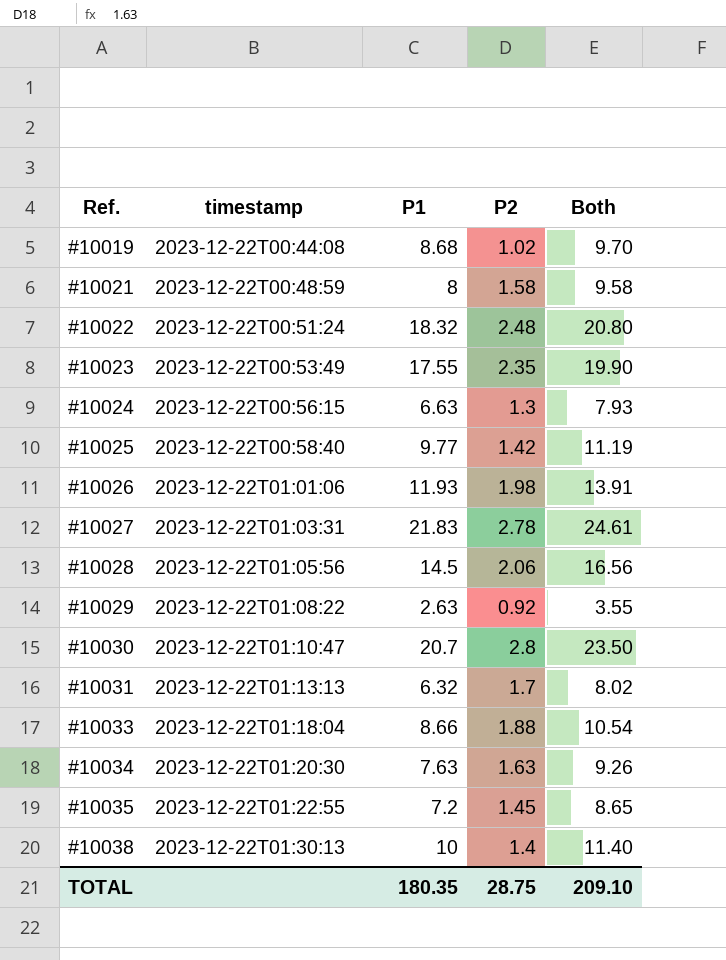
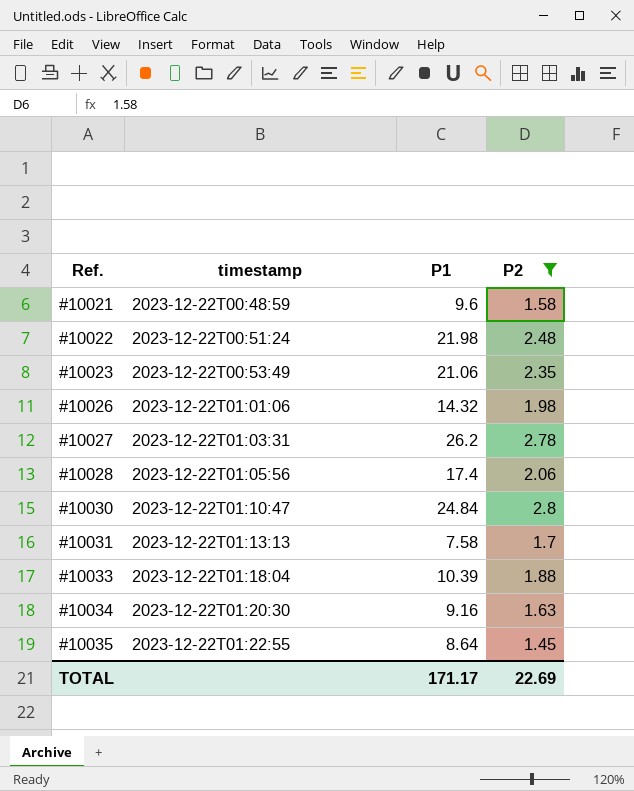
filter: none -> P2 >= 1.45
column Both | formula: [P1] + [P2] -> none
#10021 | P1: 8 -> 9.6
#10022 | P1: 18.32 -> 21.98
#10023 | P1: 17.55 -> 21.06
#10026 | P1: 11.93 -> 14.32
#10027 | P1: 21.83 -> 26.2
#10028 | P1: 14.5 -> 17.4
#10030 | P1: 20.7 -> 24.84
#10031 | P1: 6.32 -> 7.58
#10033 | P1: 8.66 -> 10.39
#10034 | P1: 7.63 -> 9.16
#10035 | P1: 7.2 -> 8.64
TOTAL | P1: 180.35 -> 171.17
TOTAL | P2: 28.75 -> 22.69

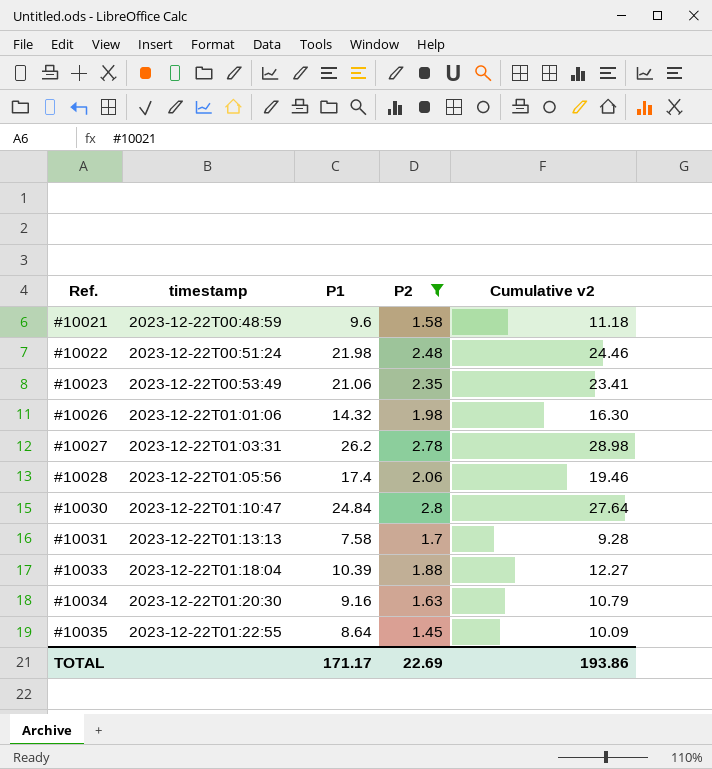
column Cumulative v2 | formula: none -> [P1] + [P2]

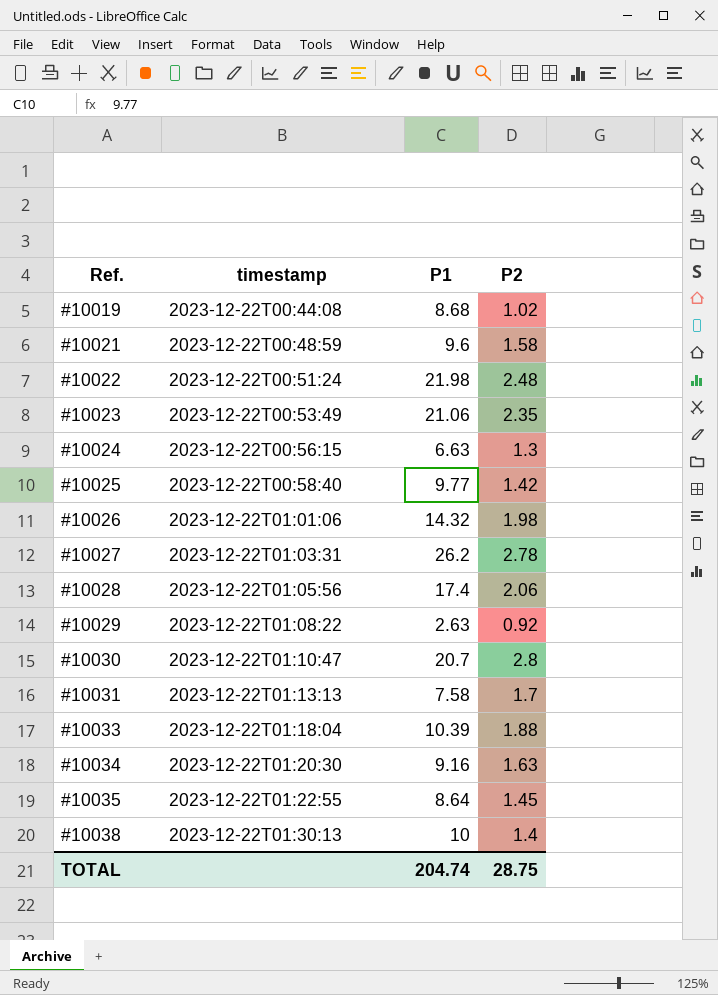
filter: P2 >= 1.45 -> none
column Cumulative v2 | formula: [P1] + [P2] -> none
#10030 | P1: 24.84 -> 20.7
TOTAL | P1: 171.17 -> 204.74
TOTAL | P2: 22.69 -> 28.75

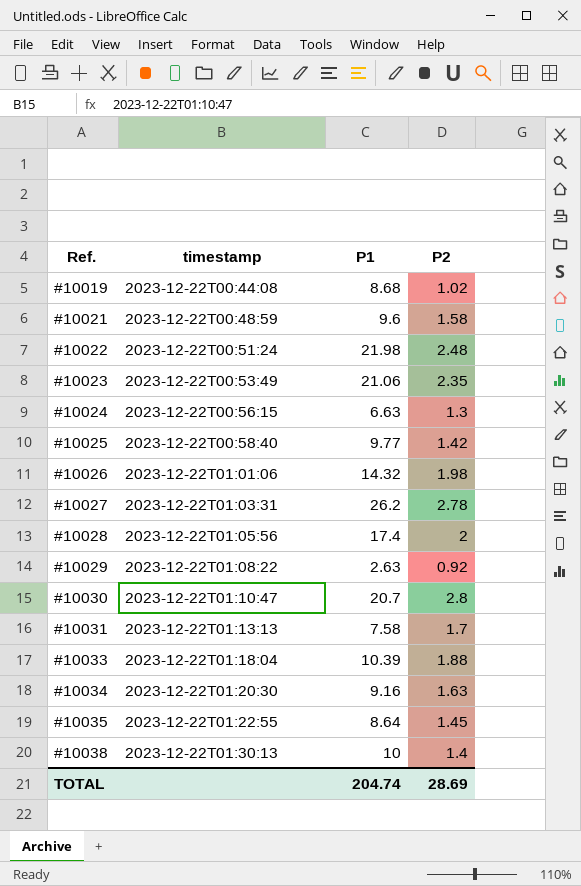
#10028 | P2: 2.06 -> 2
TOTAL | P2: 28.75 -> 28.69

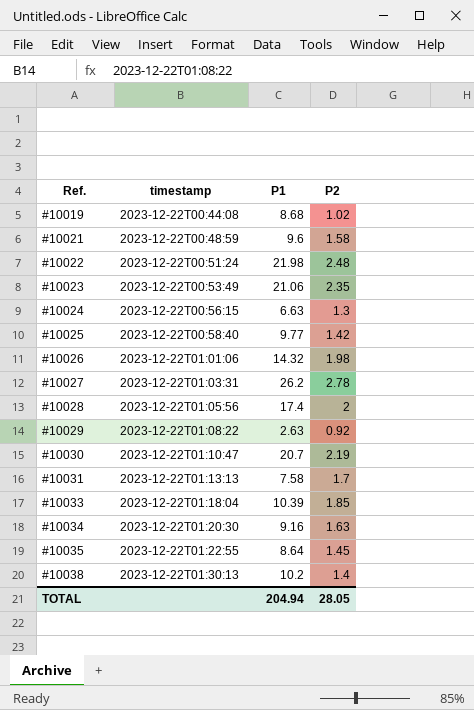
#10030 | P2: 2.8 -> 2.19
#10033 | P2: 1.88 -> 1.85
#10038 | P1: 10 -> 10.2
TOTAL | P1: 204.74 -> 204.94
TOTAL | P2: 28.69 -> 28.05

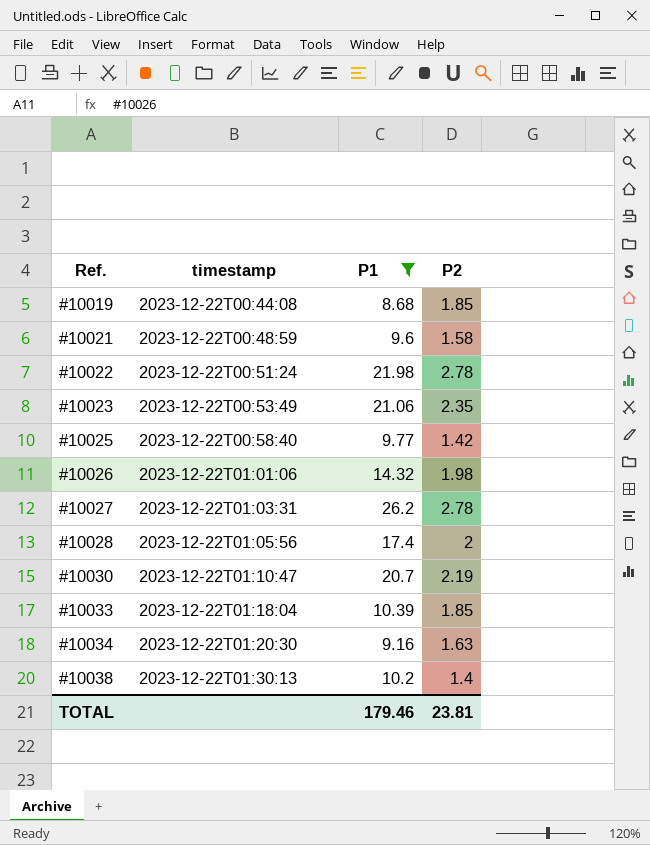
filter: none -> P1 >= 8.68
#10019 | P2: 1.02 -> 1.85
#10022 | P2: 2.48 -> 2.78
TOTAL | P1: 204.94 -> 179.46
TOTAL | P2: 28.05 -> 23.81

